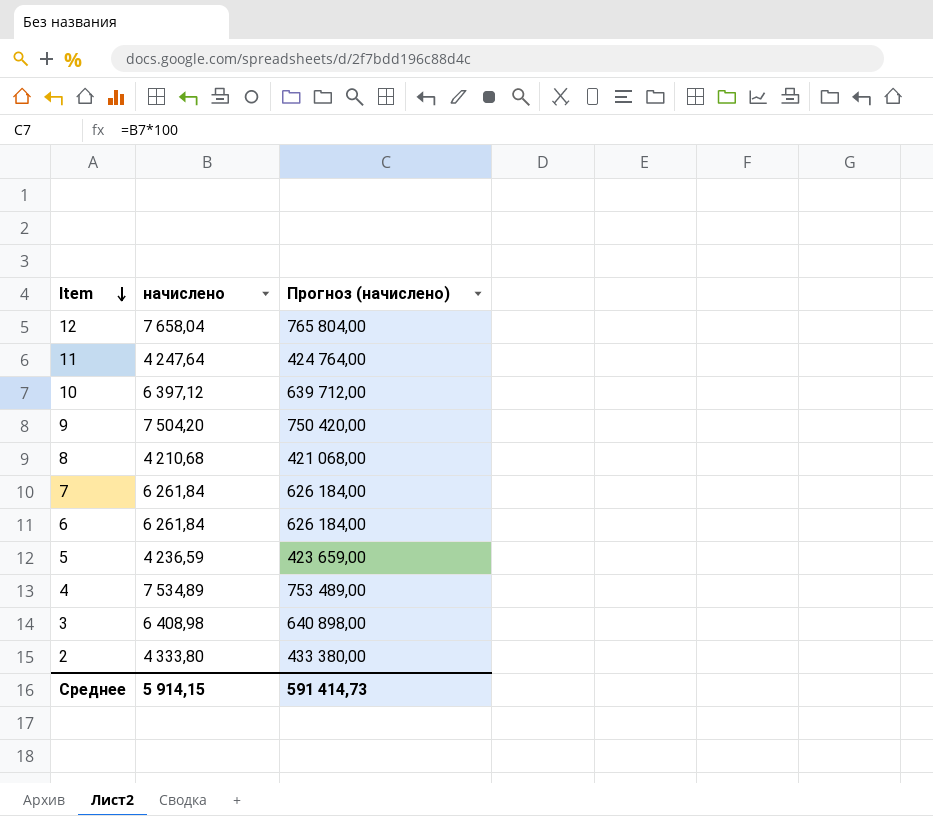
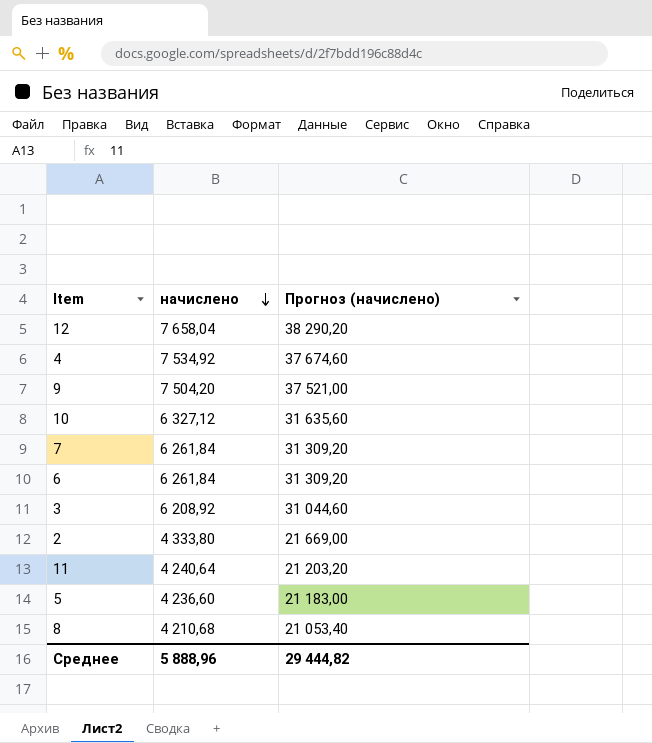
row order: Item descending -> начислено descending
column Прогноз (начислено) | formula: [начислено] * 100 -> [начислено] * 5
4 | начислено: 7 534,89 -> 7 534,92
10 | начислено: 6 397,12 -> 6 327,12
3 | начислено: 6 408,98 -> 6 208,92
11 | начислено: 4 247,64 -> 4 240,64
5 | начислено: 4 236,59 -> 4 236,60
Среднее | начислено: 5 914,15 -> 5 888,96
Среднее | Прогноз (начислено): 591 414,73 -> 29 444,82

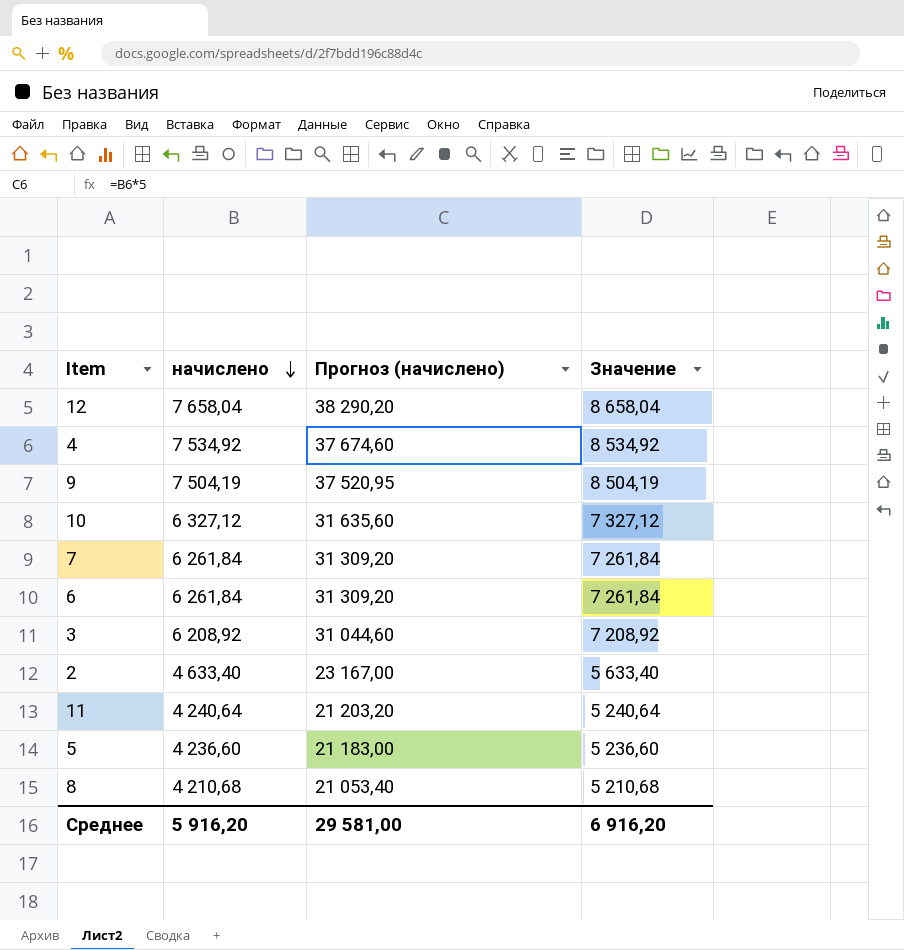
column Значение | formula: none -> [начислено] + 1000
9 | начислено: 7 504,20 -> 7 504,19
9 | Прогноз (начислено): 37 521,00 -> 37 520,95
2 | начислено: 4 333,80 -> 4 633,40
2 | Прогноз (начислено): 21 669,00 -> 23 167,00
Среднее | начислено: 5 888,96 -> 5 916,20
Среднее | Прогноз (начислено): 29 444,82 -> 29 581,00

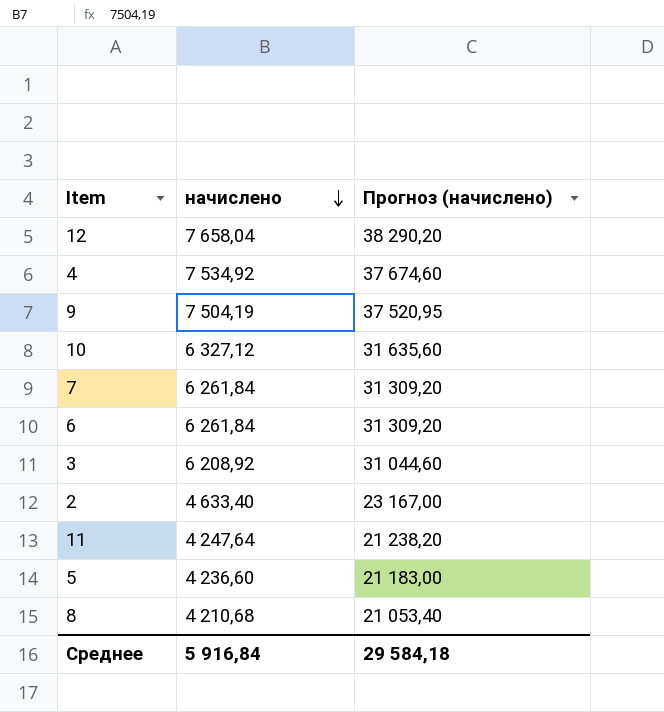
column Значение | formula: [начислено] + 1000 -> none
11 | начислено: 4 240,64 -> 4 247,64
11 | Прогноз (начислено): 21 203,20 -> 21 238,20
Среднее | начислено: 5 916,20 -> 5 916,84
Среднее | Прогноз (начислено): 29 581,00 -> 29 584,18

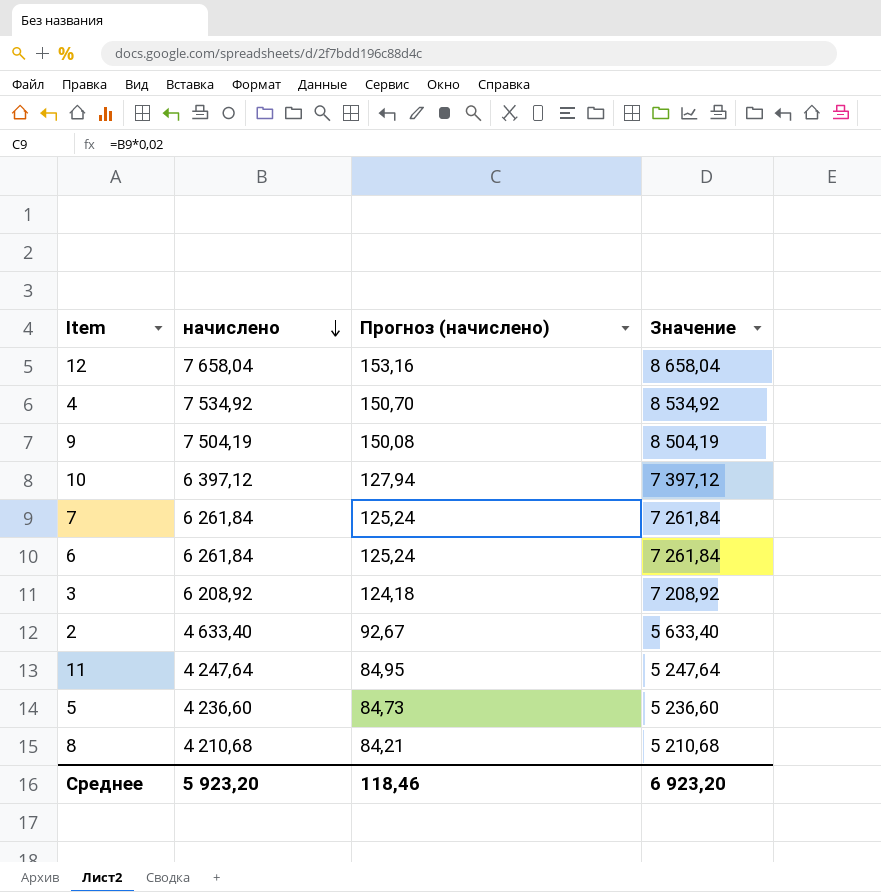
column Прогноз (начислено) | formula: [начислено] * 5 -> [начислено] * 0,02
column Значение | formula: none -> [начислено] + 1000
10 | начислено: 6 327,12 -> 6 397,12
Среднее | начислено: 5 916,84 -> 5 923,20
Среднее | Прогноз (начислено): 29 584,18 -> 118,46

